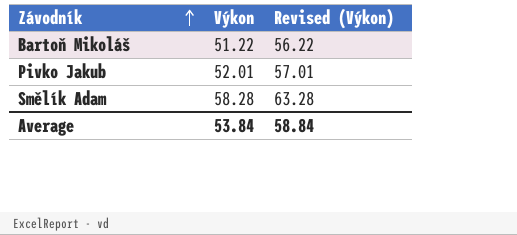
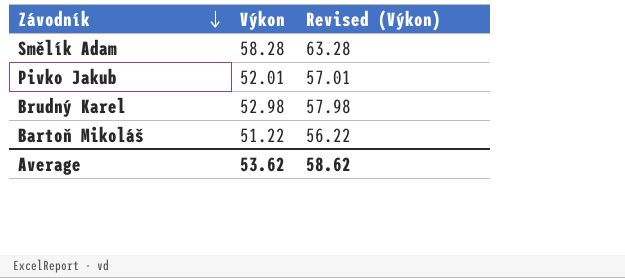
row order: Závodník ascending -> Závodník descending
row Brudný Karel: none -> 52.98 | 57.98
Average | Výkon: 53.84 -> 53.62
Average | Revised (Výkon): 58.84 -> 58.62

